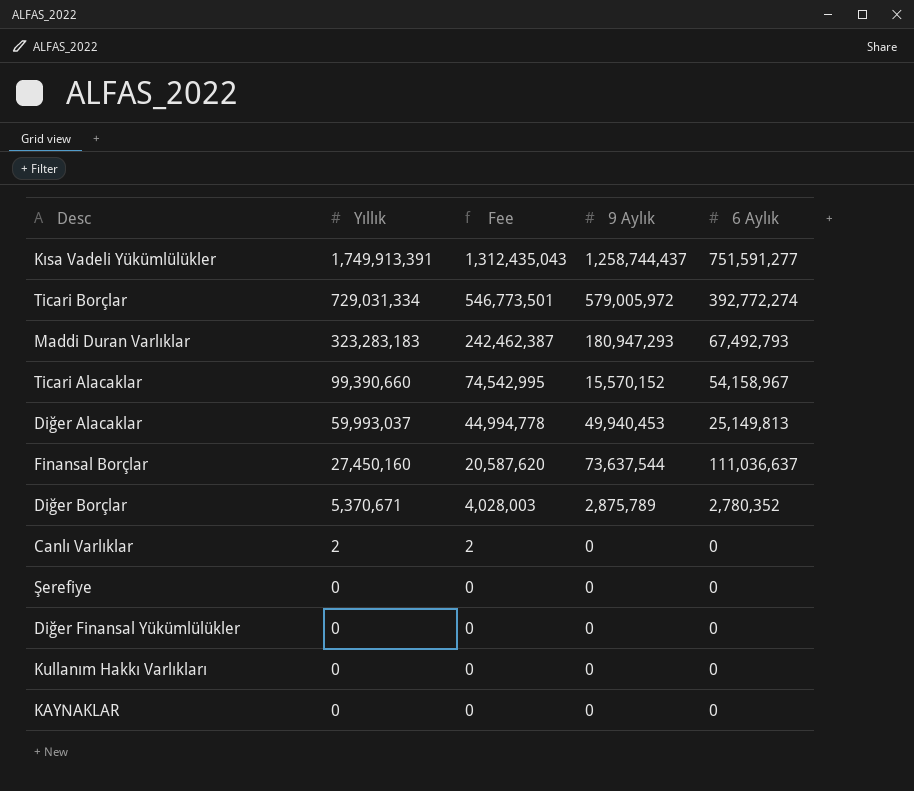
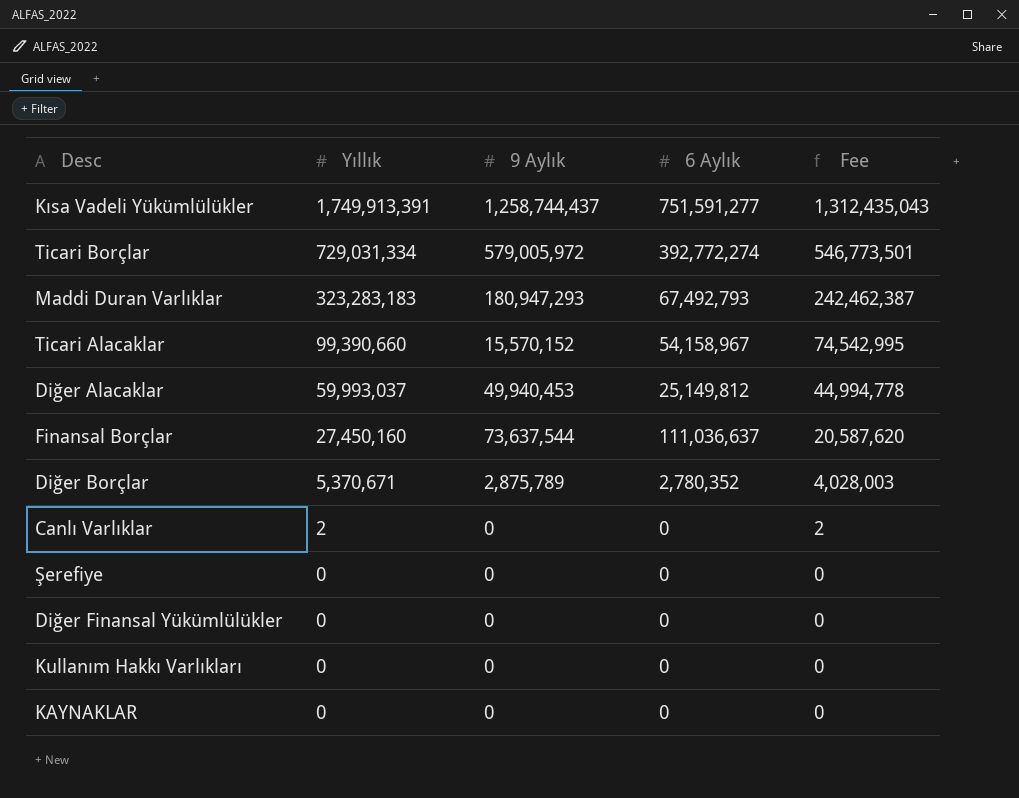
column Fee | position: 3 -> 5
Diğer Alacaklar | 6 Aylık: 25,149,813 -> 25,149,812

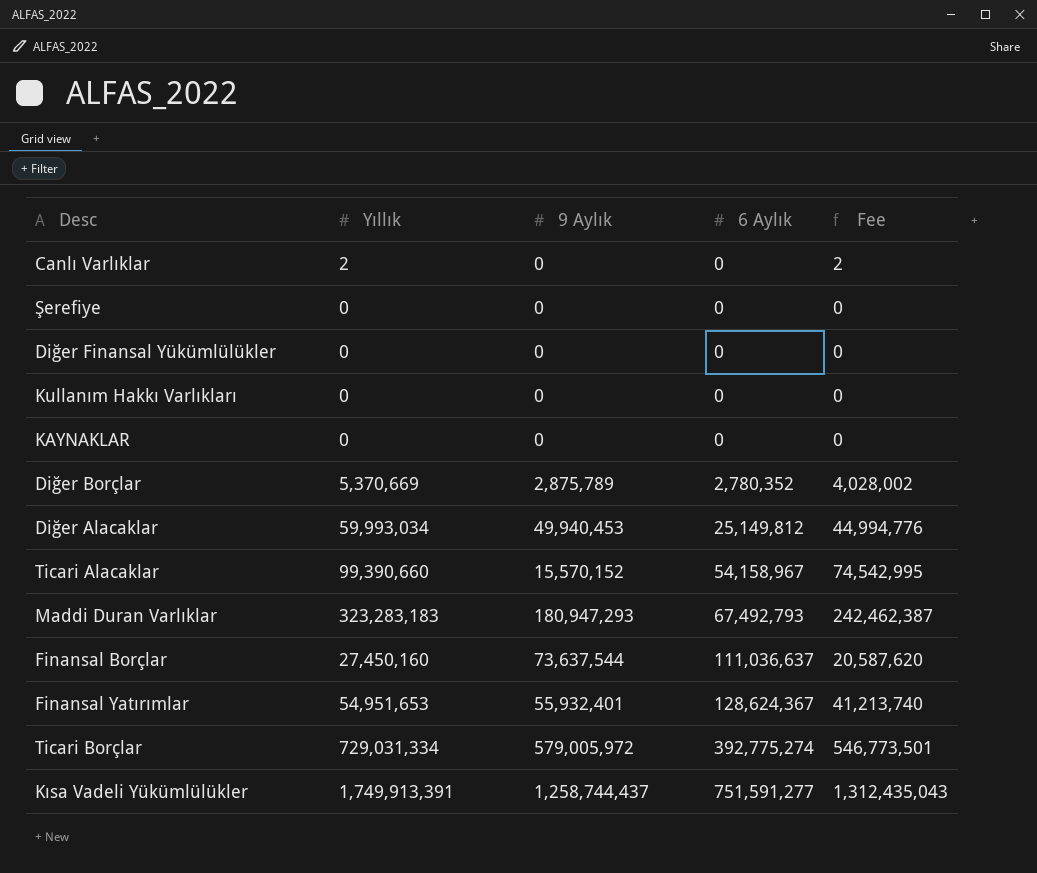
row order: Yıllık descending -> 6 Aylık ascending
Diğer Borçlar | Yıllık: 5,370,671 -> 5,370,669
Diğer Borçlar | Fee: 4,028,003 -> 4,028,002
Diğer Alacaklar | Yıllık: 59,993,037 -> 59,993,034
Diğer Alacaklar | Fee: 44,994,778 -> 44,994,776
row Finansal Yatırımlar: none -> 54,951,653 | 55,932,401 | 128,624,367 | 41,213,740
Ticari Borçlar | 6 Aylık: 392,772,274 -> 392,775,274

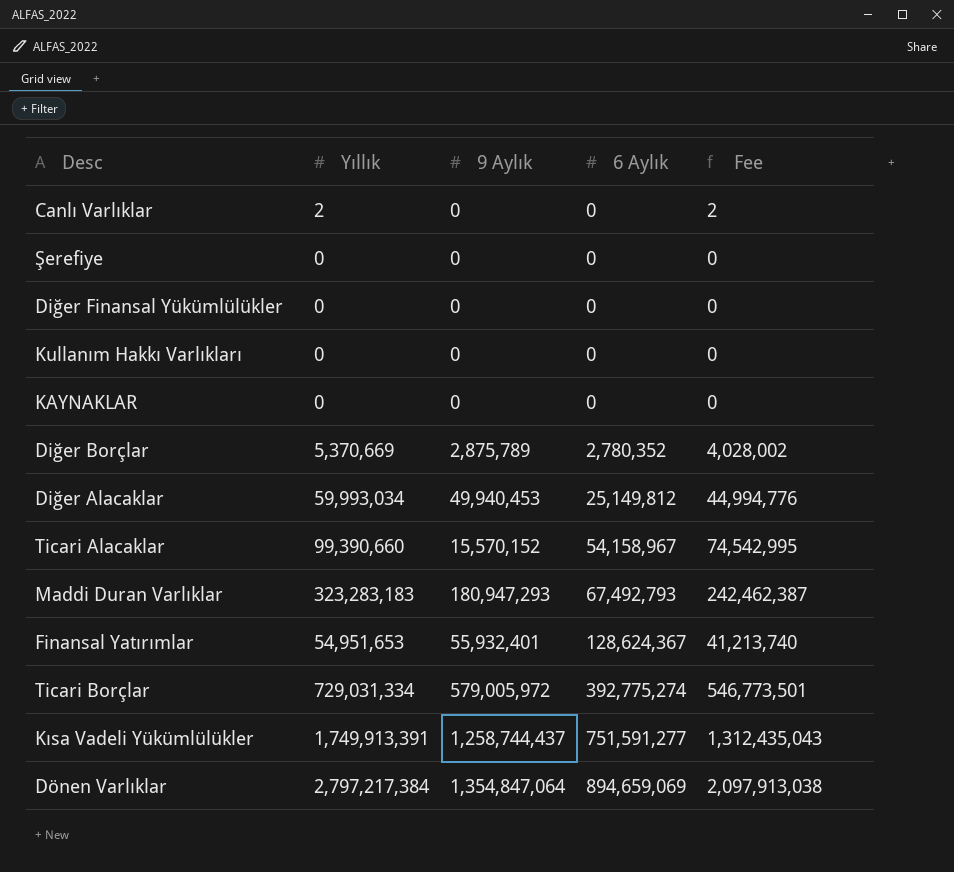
row Finansal Borçlar: 27,450,160 | 73,637,544 | 111,036,637 | 20,587,620 -> none
row Dönen Varlıklar: none -> 2,797,217,384 | 1,354,847,064 | 894,659,069 | 2,097,913,038

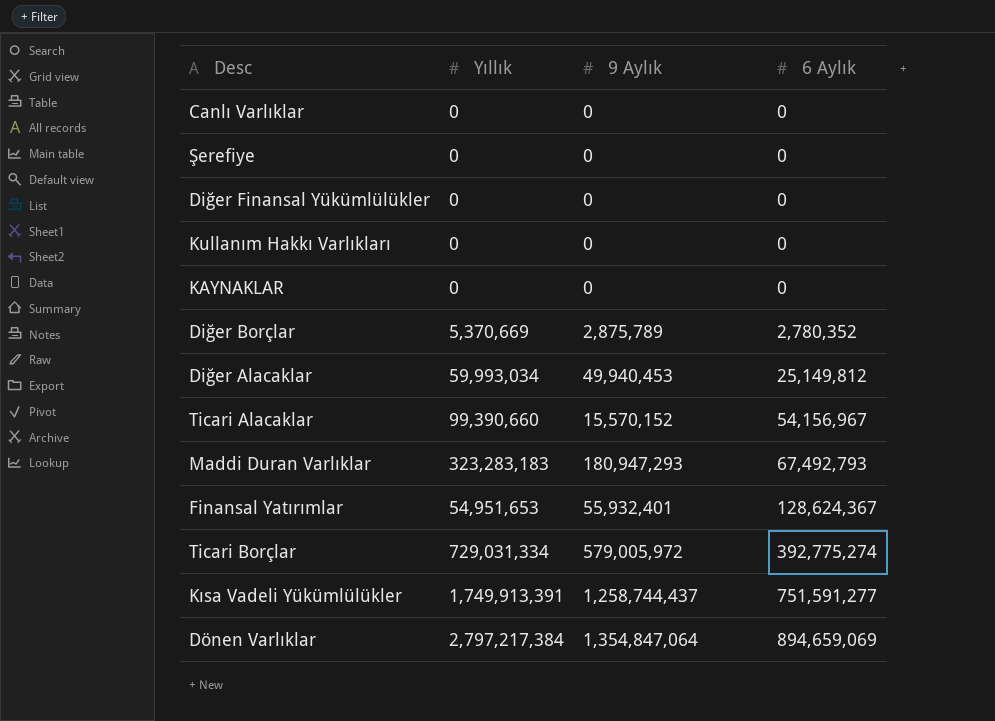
column Fee | formula: [Yıllık] * 0.75 -> none
Canlı Varlıklar | Yıllık: 2 -> 0
Ticari Alacaklar | 6 Aylık: 54,158,967 -> 54,156,967

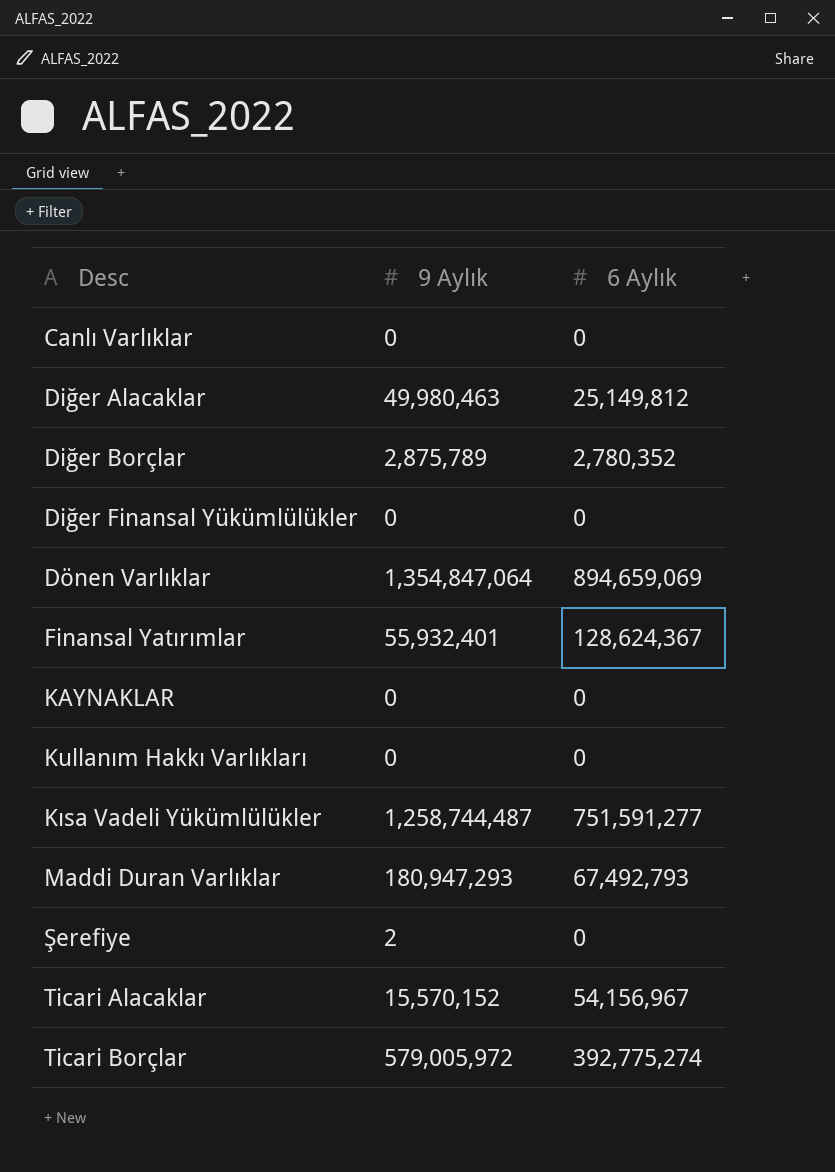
row order: 6 Aylık ascending -> Desc ascending
column Yıllık | position: 2 -> none
Diğer Alacaklar | 9 Aylık: 49,940,453 -> 49,980,463
Kısa Vadeli Yükümlülükler | 9 Aylık: 1,258,744,437 -> 1,258,744,487
Şerefiye | 9 Aylık: 0 -> 2

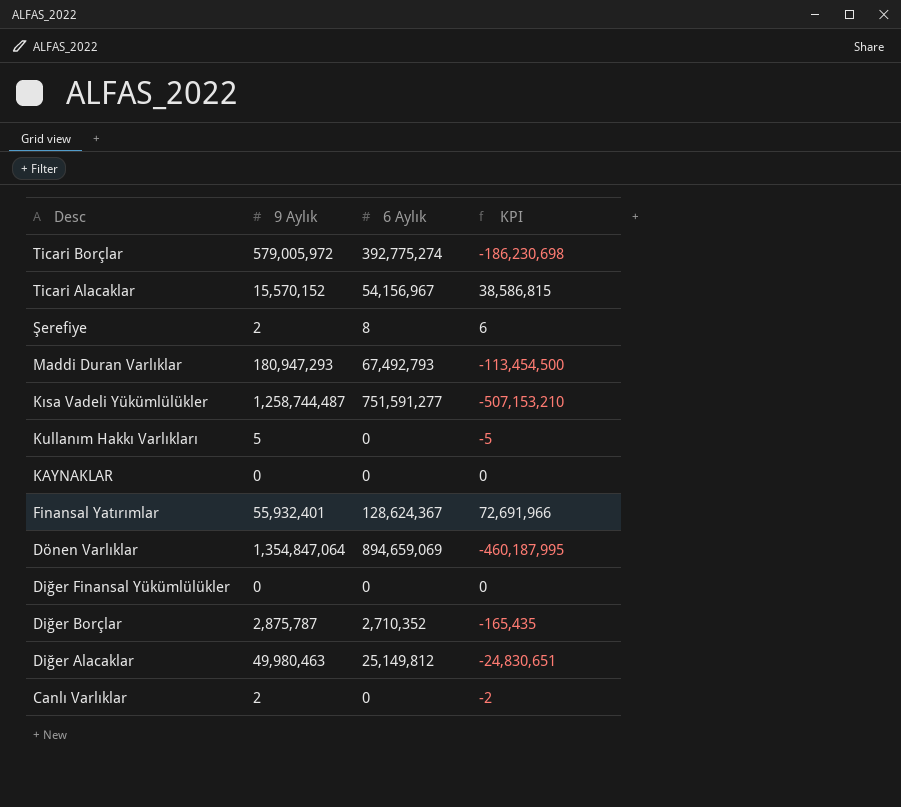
row order: Desc ascending -> Desc descending
column KPI | formula: none -> [6 Aylık] - [9 Aylık]
Şerefiye | 6 Aylık: 0 -> 8
Kullanım Hakkı Varlıkları | 9 Aylık: 0 -> 5
Diğer Borçlar | 9 Aylık: 2,875,789 -> 2,875,787
Diğer Borçlar | 6 Aylık: 2,780,352 -> 2,710,352
Canlı Varlıklar | 9 Aylık: 0 -> 2

